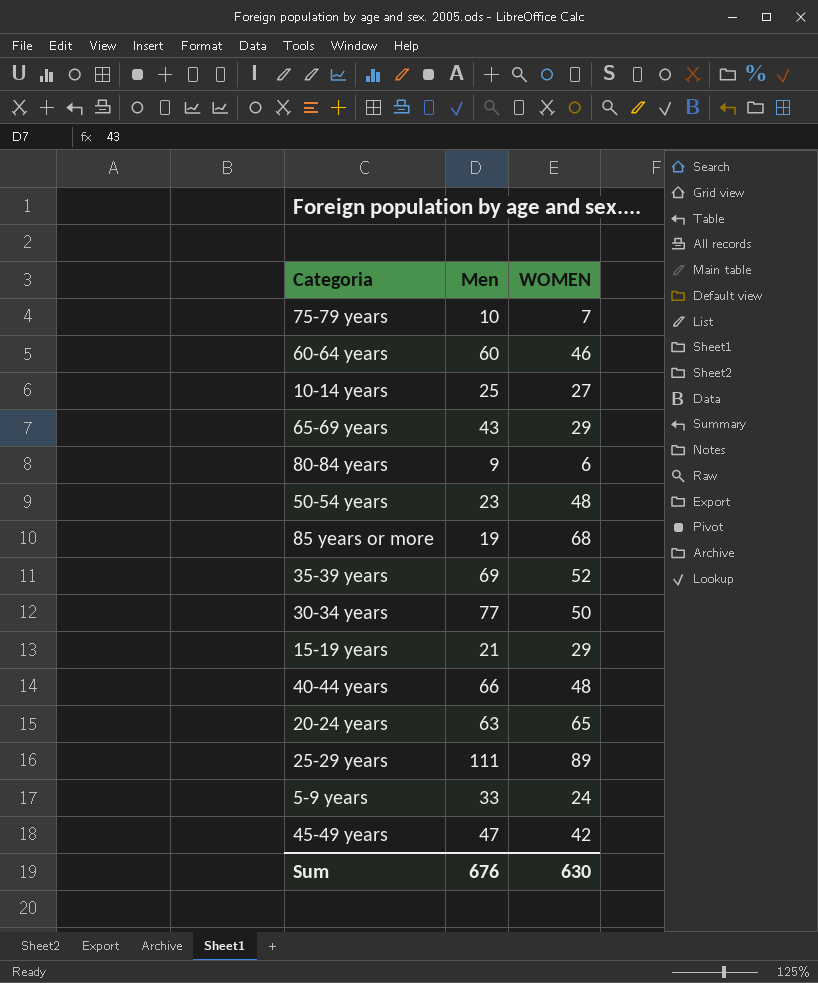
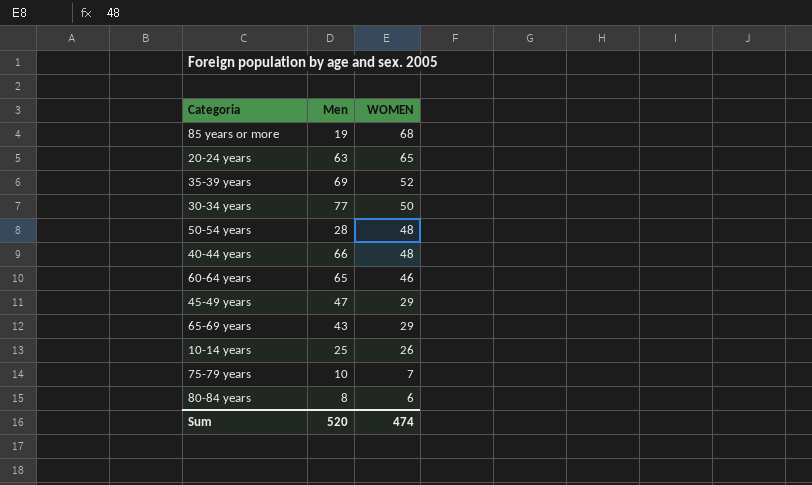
row order: none -> WOMEN descending
row 15-19 years: 21 | 29 -> none
row 25-29 years: 111 | 89 -> none
row 5-9 years: 33 | 24 -> none
50-54 years | Men: 23 -> 28
60-64 years | Men: 60 -> 65
45-49 years | WOMEN: 42 -> 29
10-14 years | WOMEN: 27 -> 26
80-84 years | Men: 9 -> 8
Sum | Men: 676 -> 520
Sum | WOMEN: 630 -> 474

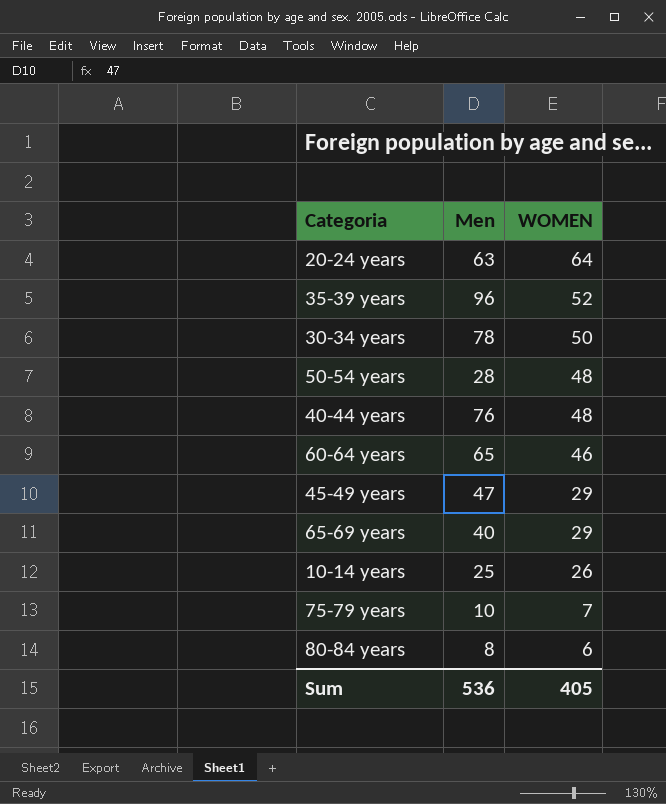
row 85 years or more: 19 | 68 -> none
20-24 years | WOMEN: 65 -> 64
35-39 years | Men: 69 -> 96
30-34 years | Men: 77 -> 78
40-44 years | Men: 66 -> 76
65-69 years | Men: 43 -> 40
Sum | Men: 520 -> 536
Sum | WOMEN: 474 -> 405

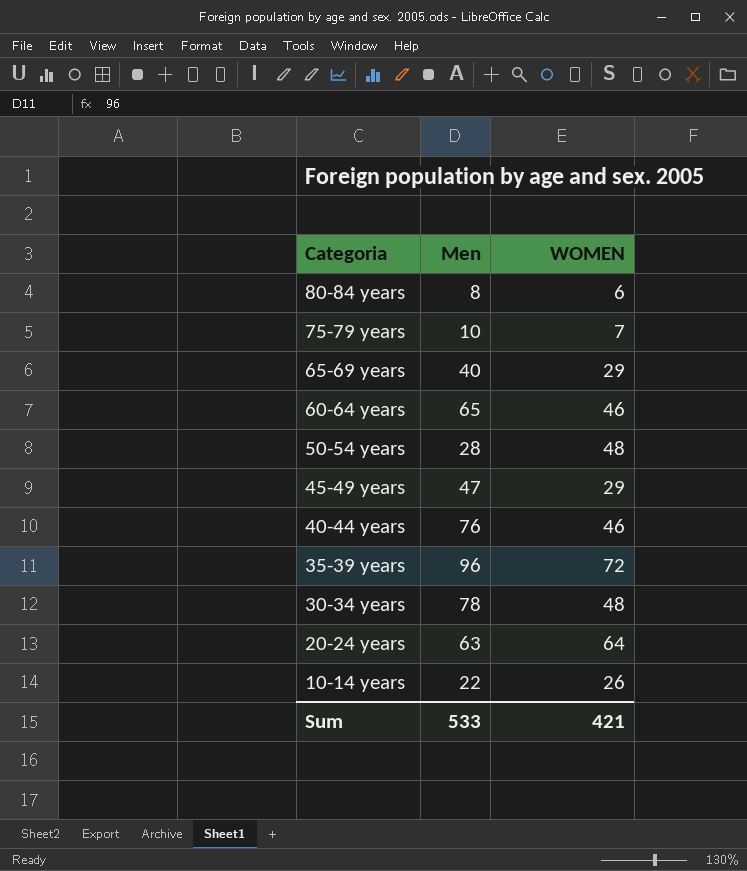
row order: WOMEN descending -> Categoria descending
40-44 years | WOMEN: 48 -> 46
35-39 years | WOMEN: 52 -> 72
30-34 years | WOMEN: 50 -> 48
10-14 years | Men: 25 -> 22
Sum | Men: 536 -> 533
Sum | WOMEN: 405 -> 421

